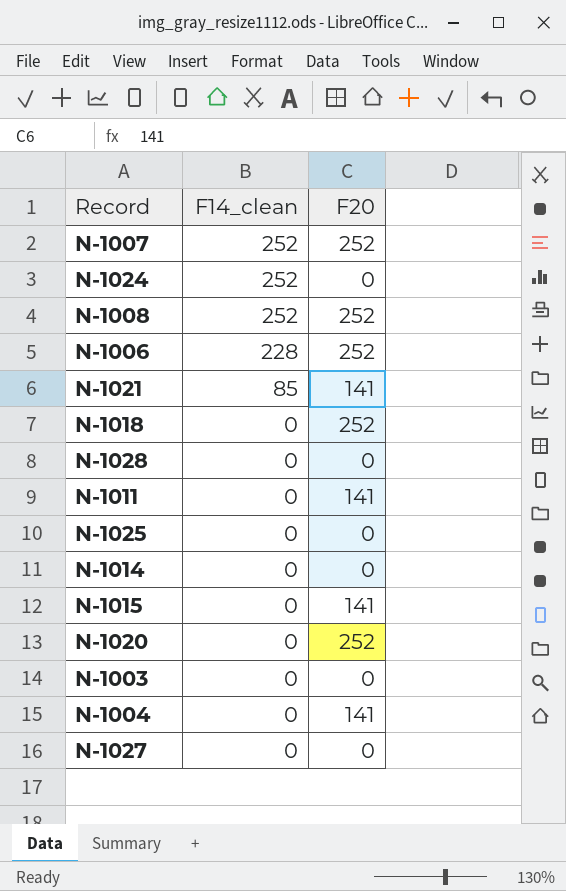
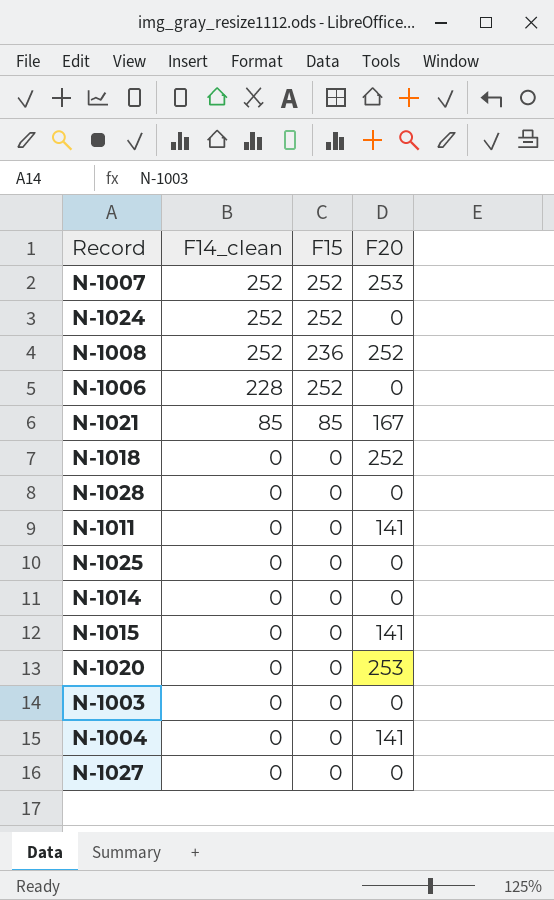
column F15 | position: none -> 3
N-1007 | F20: 252 -> 253
N-1006 | F20: 252 -> 0
N-1021 | F20: 141 -> 167
N-1020 | F20: 252 -> 253

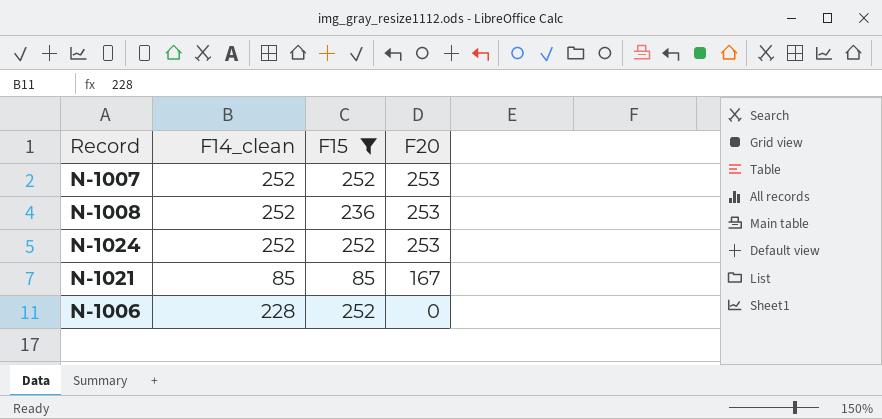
filter: none -> F15 != 0
row order: F14_clean descending -> F20 descending
N-1008 | F20: 252 -> 253
N-1024 | F20: 0 -> 253

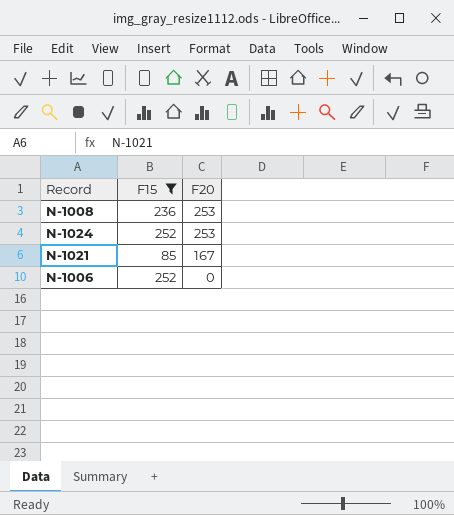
column F14_clean | position: 2 -> none
row N-1007: 252 | 252 | 253 -> none

